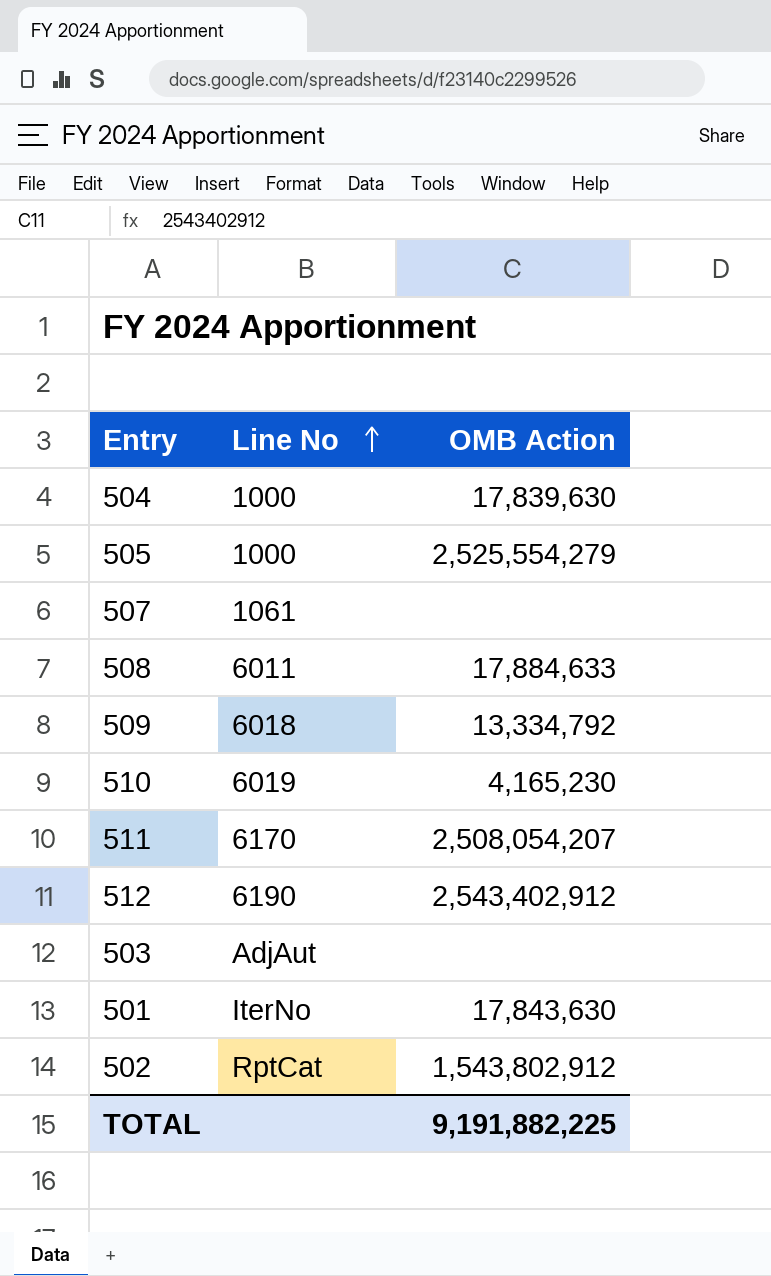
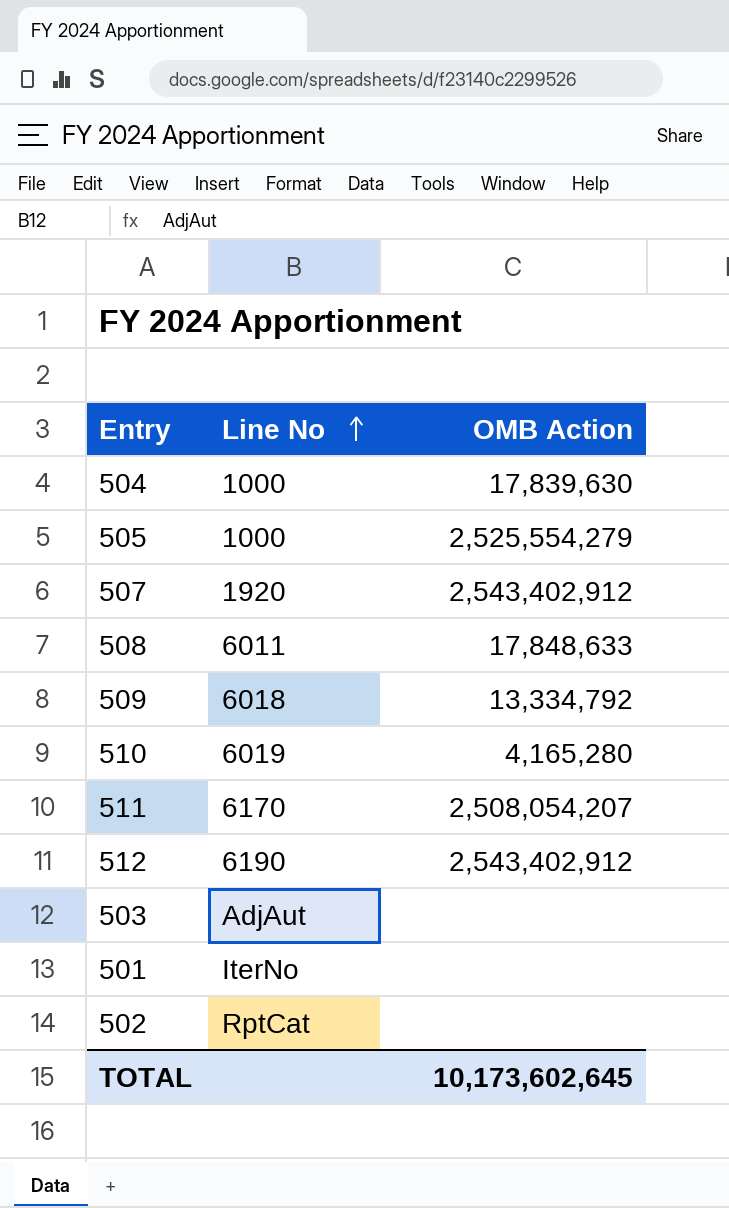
507 | Line No: 1061 -> 1920
507 | OMB Action: none -> 2,543,402,912
508 | OMB Action: 17,884,633 -> 17,848,633
510 | OMB Action: 4,165,230 -> 4,165,280
501 | OMB Action: 17,843,630 -> none
502 | OMB Action: 1,543,802,912 -> none
TOTAL | OMB Action: 9,191,882,225 -> 10,173,602,645

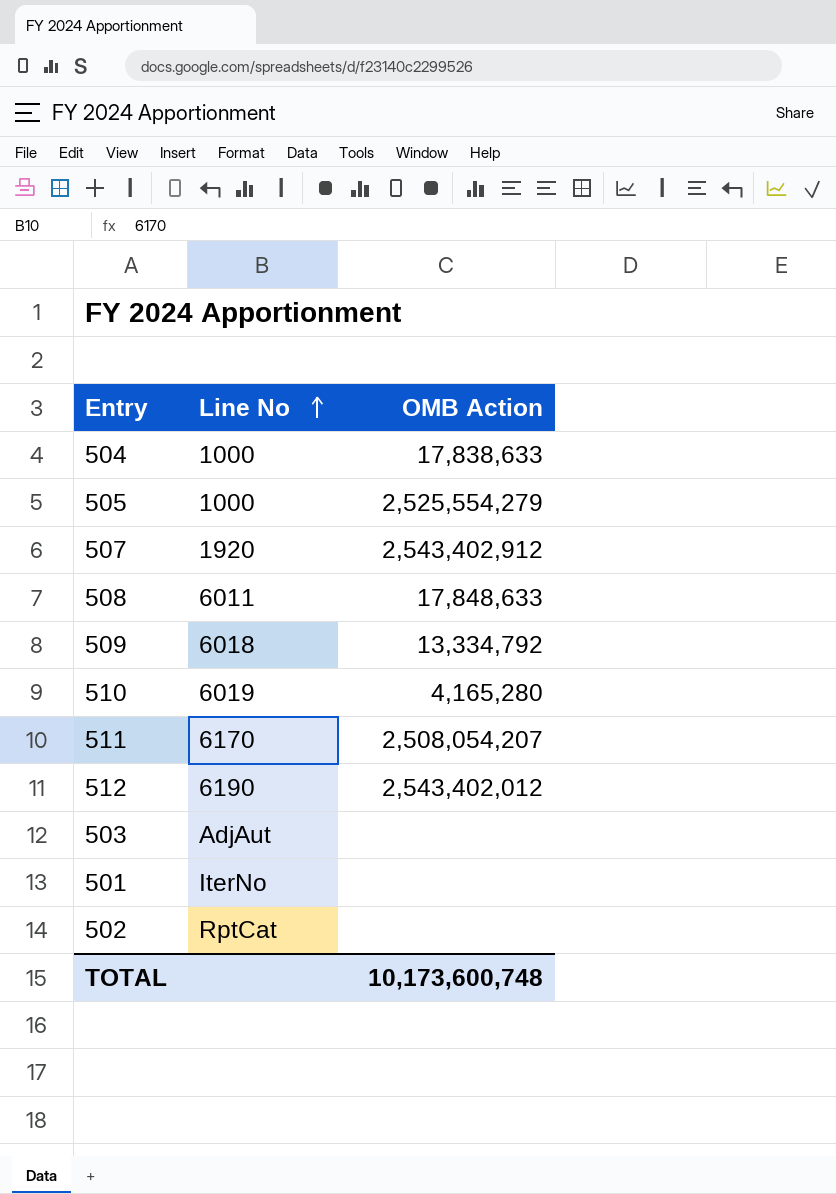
504 | OMB Action: 17,839,630 -> 17,838,633
512 | OMB Action: 2,543,402,912 -> 2,543,402,012
TOTAL | OMB Action: 10,173,602,645 -> 10,173,600,748

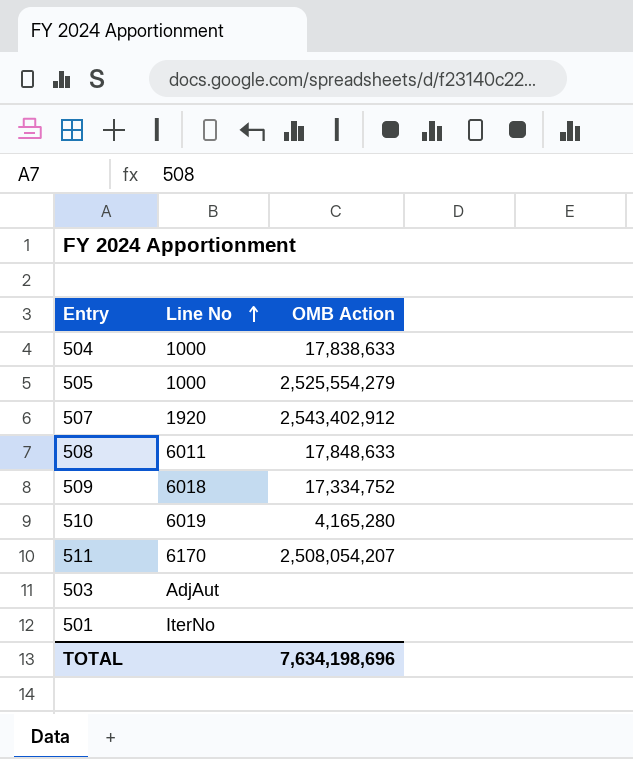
row 512: 6190 | 2,543,402,012 -> none
row 502: RptCat | none -> none
509 | OMB Action: 13,334,792 -> 17,334,752
TOTAL | OMB Action: 10,173,600,748 -> 7,634,198,696

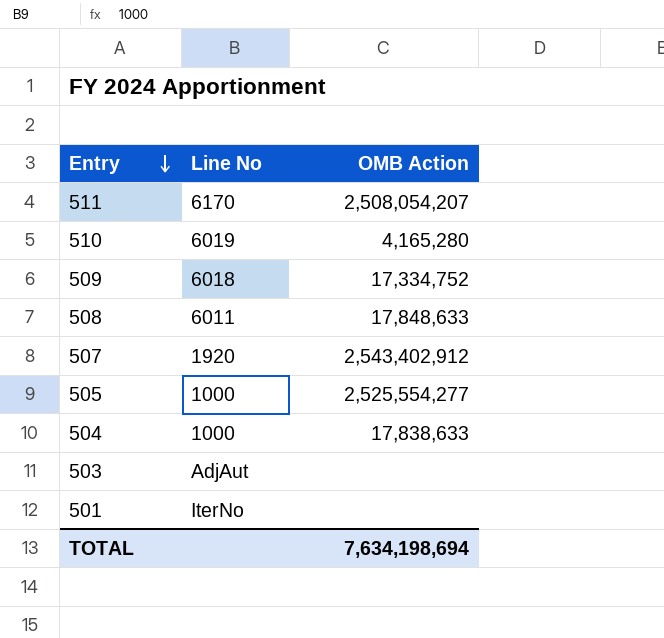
row order: Line No ascending -> Entry descending
505 | OMB Action: 2,525,554,279 -> 2,525,554,277
TOTAL | OMB Action: 7,634,198,696 -> 7,634,198,694

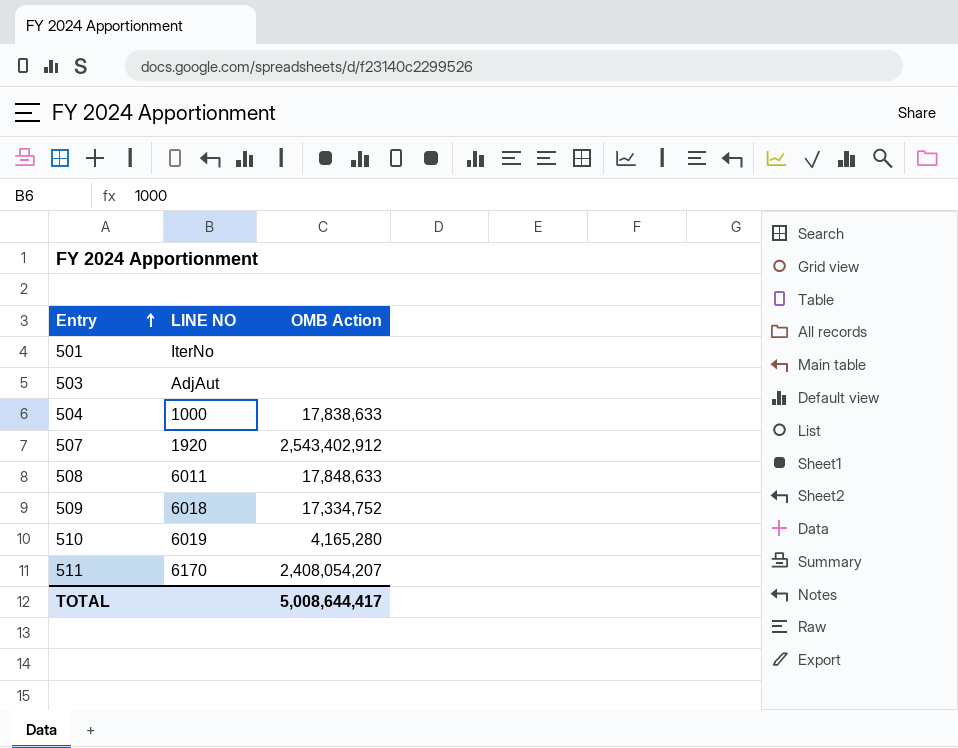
row order: Entry descending -> Entry ascending
column name: Line No -> LINE NO
row 505: 1000 | 2,525,554,277 -> none
511 | OMB Action: 2,508,054,207 -> 2,408,054,207
TOTAL | OMB Action: 7,634,198,694 -> 5,008,644,417

